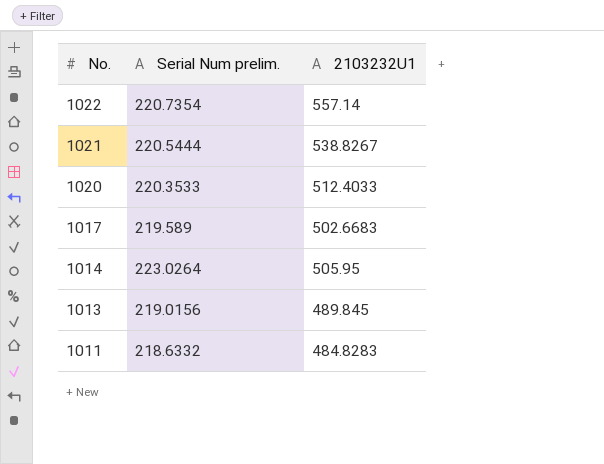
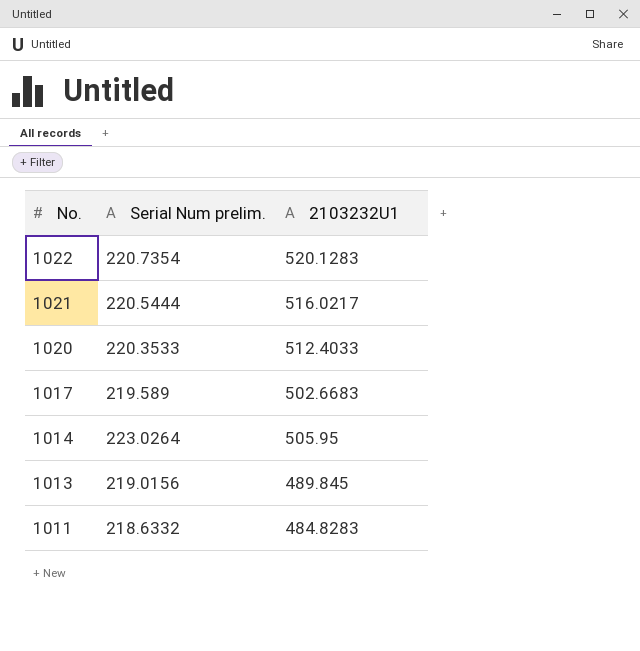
1022 | 2103232U1: 557.14 -> 520.1283
1021 | 2103232U1: 538.8267 -> 516.0217

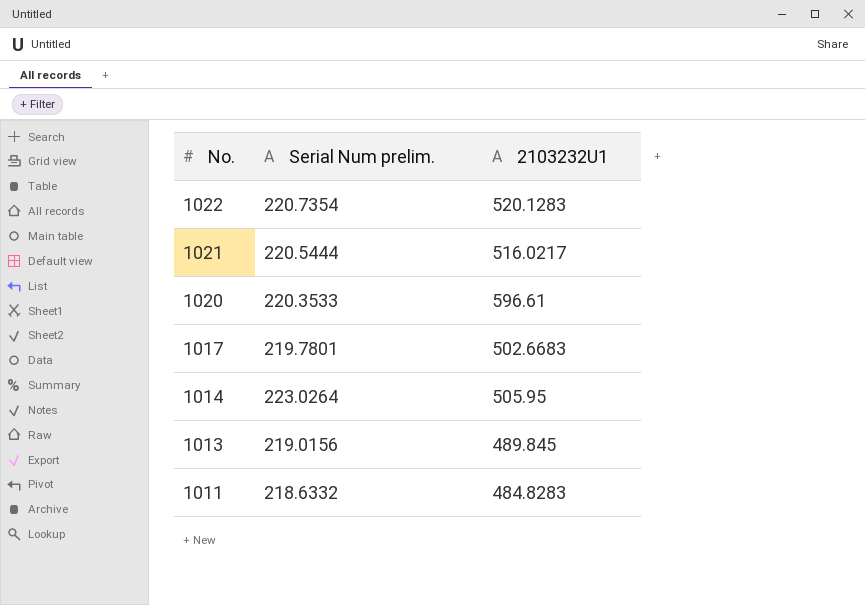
1020 | 2103232U1: 512.4033 -> 596.61
1017 | Serial Num prelim.: 219.589 -> 219.7801

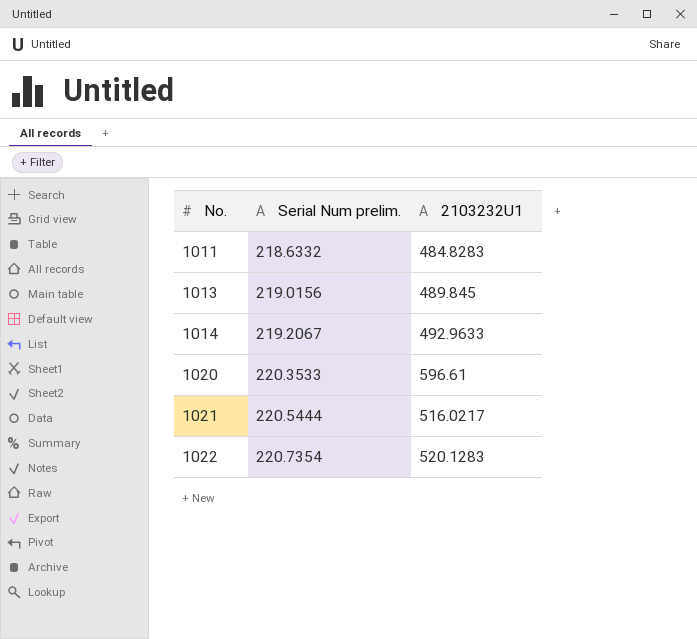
row order: No. descending -> No. ascending
row 1017: 219.7801 | 502.6683 -> none
1014 | Serial Num prelim.: 223.0264 -> 219.2067
1014 | 2103232U1: 505.95 -> 492.9633

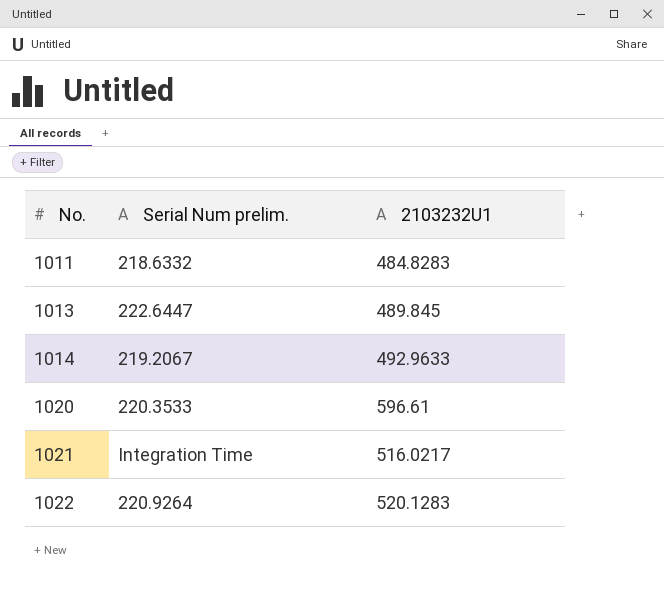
1013 | Serial Num prelim.: 219.0156 -> 222.6447
1021 | Serial Num prelim.: 220.5444 -> Integration Time
1022 | Serial Num prelim.: 220.7354 -> 220.9264

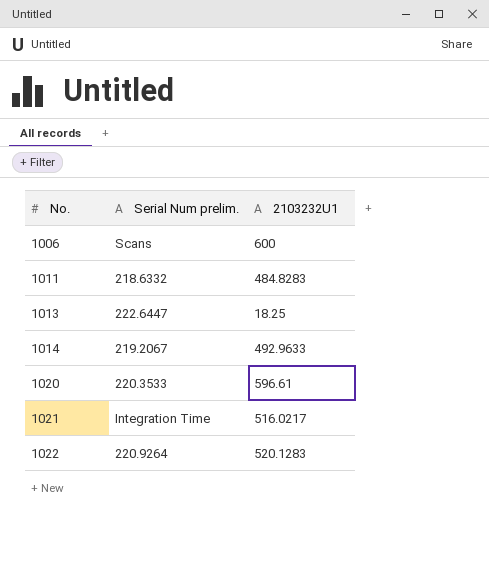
row 1006: none -> Scans | 600
1013 | 2103232U1: 489.845 -> 18.25

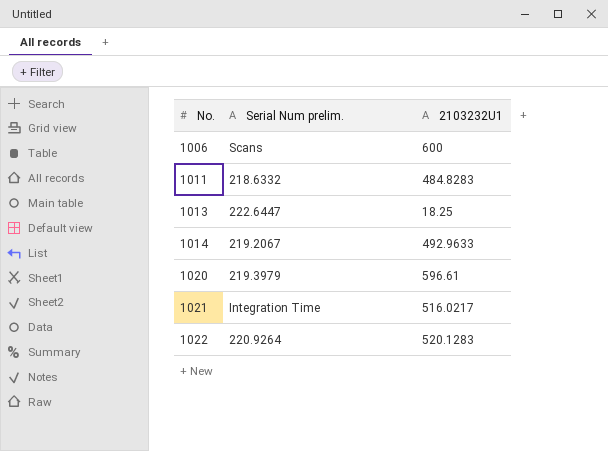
1020 | Serial Num prelim.: 220.3533 -> 219.3979

